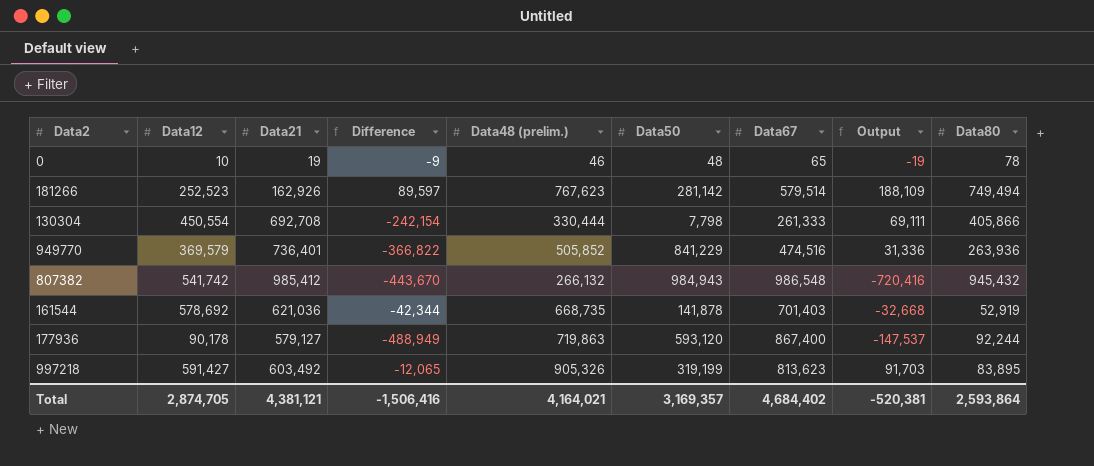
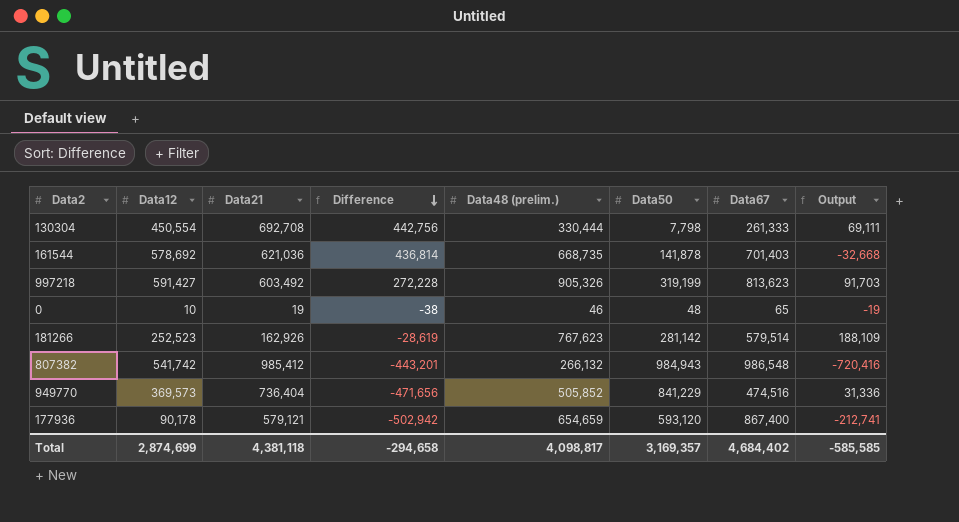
row order: none -> Difference descending
column Data80 | position: 9 -> none
column Difference | formula: [Data12] - [Data21] -> [Data12] - [Data50]
949770 | Data12: 369,579 -> 369,573
949770 | Data21: 736,401 -> 736,404
177936 | Data21: 579,127 -> 579,121
177936 | Data48 (prelim.): 719,863 -> 654,659
177936 | Output: -147,537 -> -212,741
Total | Data12: 2,874,705 -> 2,874,699
Total | Data21: 4,381,121 -> 4,381,118
Total | Difference: -1,506,416 -> -294,658
Total | Data48 (prelim.): 4,164,021 -> 4,098,817
Total | Output: -520,381 -> -585,585

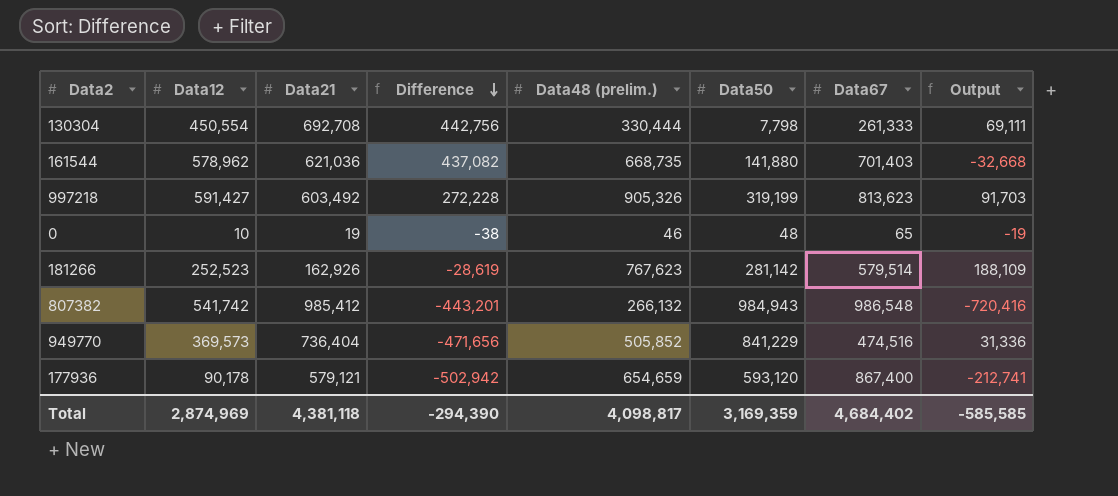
161544 | Data12: 578,692 -> 578,962
161544 | Difference: 436,814 -> 437,082
161544 | Data50: 141,878 -> 141,880
Total | Data12: 2,874,699 -> 2,874,969
Total | Difference: -294,658 -> -294,390
Total | Data50: 3,169,357 -> 3,169,359

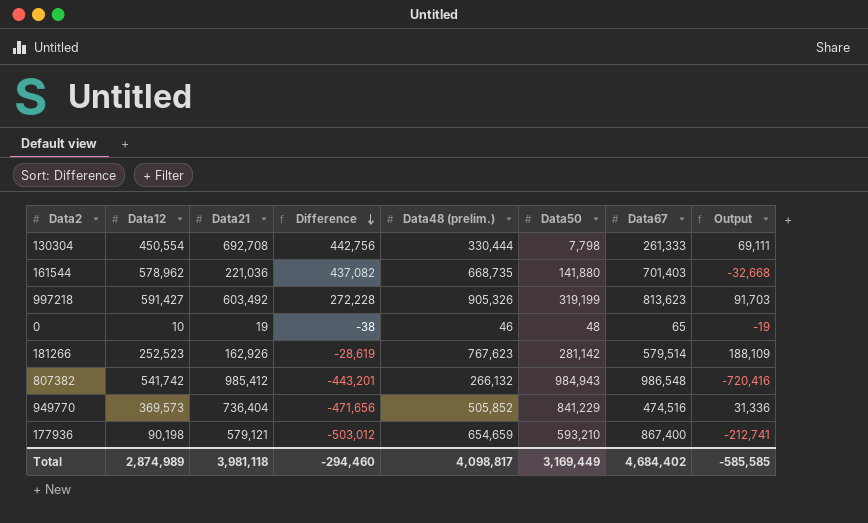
161544 | Data21: 621,036 -> 221,036
177936 | Data12: 90,178 -> 90,198
177936 | Difference: -502,942 -> -503,012
177936 | Data50: 593,120 -> 593,210
Total | Data12: 2,874,969 -> 2,874,989
Total | Data21: 4,381,118 -> 3,981,118
Total | Difference: -294,390 -> -294,460
Total | Data50: 3,169,359 -> 3,169,449

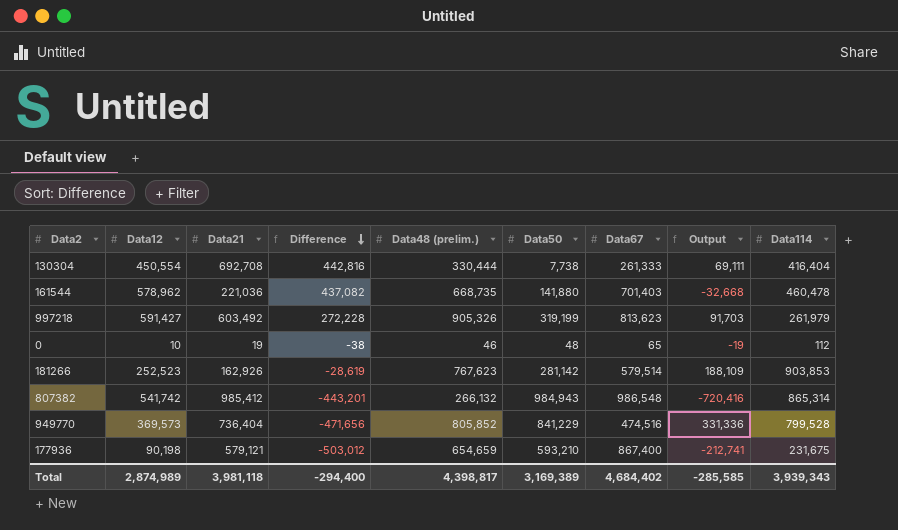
column Data114 | position: none -> 9
130304 | Difference: 442,756 -> 442,816
130304 | Data50: 7,798 -> 7,738
949770 | Data48 (prelim.): 505,852 -> 805,852
949770 | Output: 31,336 -> 331,336
Total | Difference: -294,460 -> -294,400
Total | Data48 (prelim.): 4,098,817 -> 4,398,817
Total | Data50: 3,169,449 -> 3,169,389
Total | Output: -585,585 -> -285,585

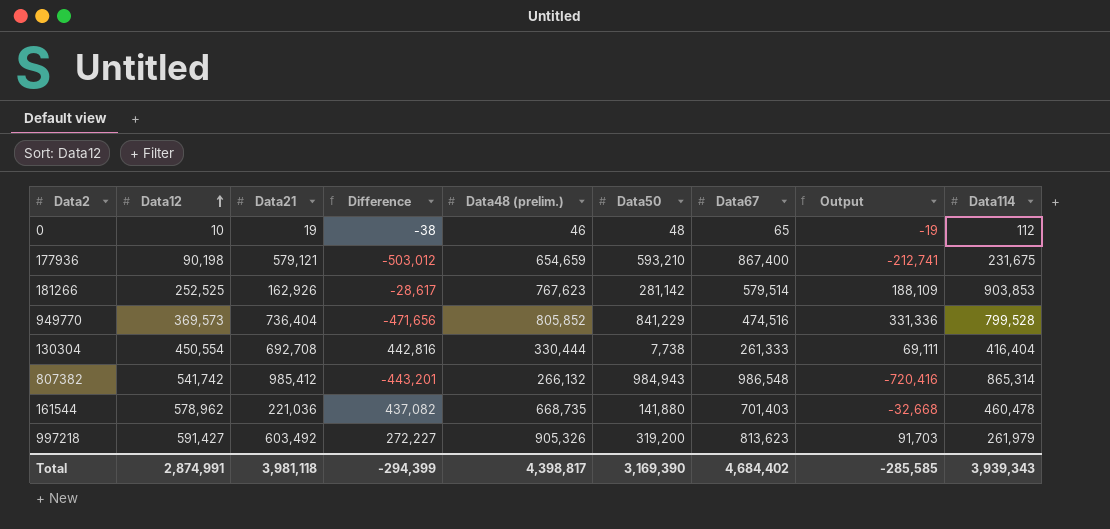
row order: Difference descending -> Data12 ascending
181266 | Data12: 252,523 -> 252,525
181266 | Difference: -28,619 -> -28,617
997218 | Difference: 272,228 -> 272,227
997218 | Data50: 319,199 -> 319,200
Total | Data12: 2,874,989 -> 2,874,991
Total | Difference: -294,400 -> -294,399
Total | Data50: 3,169,389 -> 3,169,390

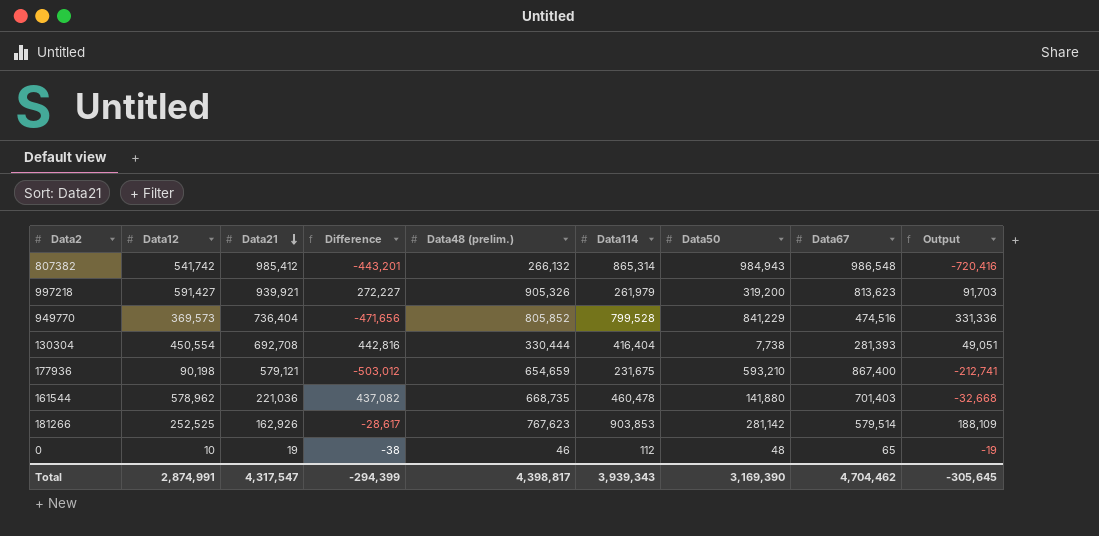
row order: Data12 ascending -> Data21 descending
column Data114 | position: 9 -> 6
997218 | Data21: 603,492 -> 939,921
130304 | Data67: 261,333 -> 281,393
130304 | Output: 69,111 -> 49,051
Total | Data21: 3,981,118 -> 4,317,547
Total | Data67: 4,684,402 -> 4,704,462
Total | Output: -285,585 -> -305,645

